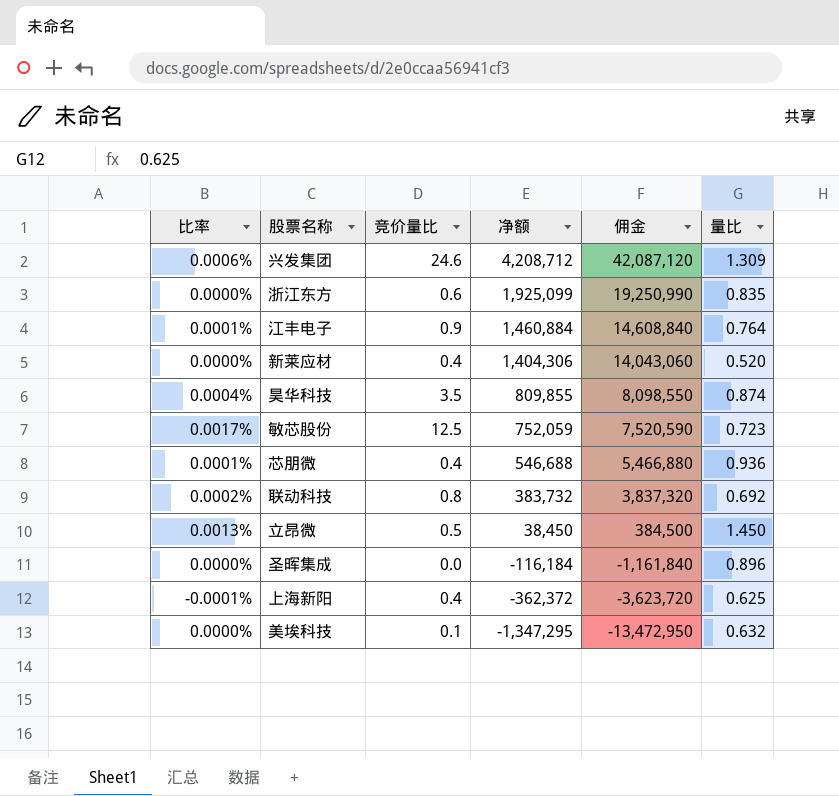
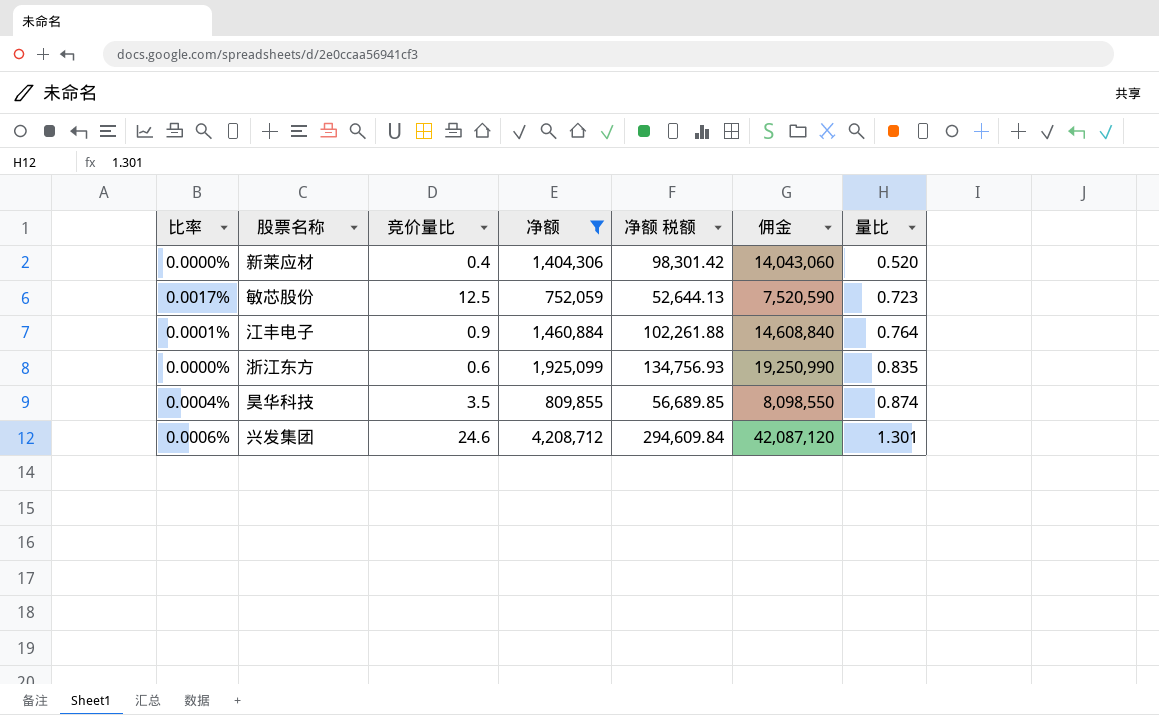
filter: none -> 净额 >= 752,059
row order: 净额 descending -> 量比 ascending
column 净额 税额 | formula: none -> [净额] * 0.07
兴发集团 | 量比: 1.309 -> 1.301

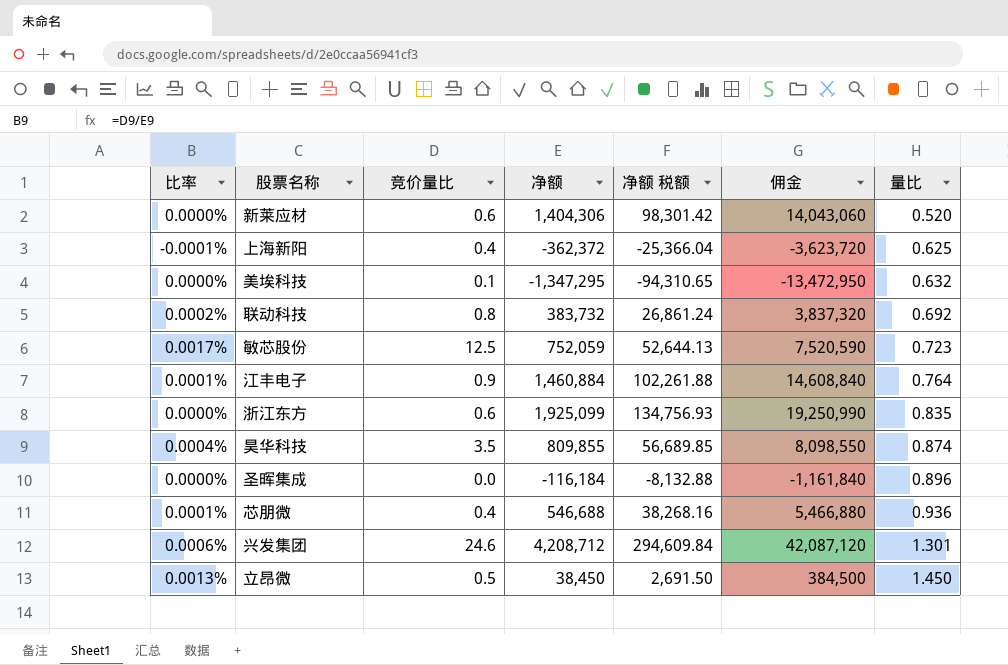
filter: 净额 >= 752,059 -> none
新莱应材 | 竞价量比: 0.4 -> 0.6

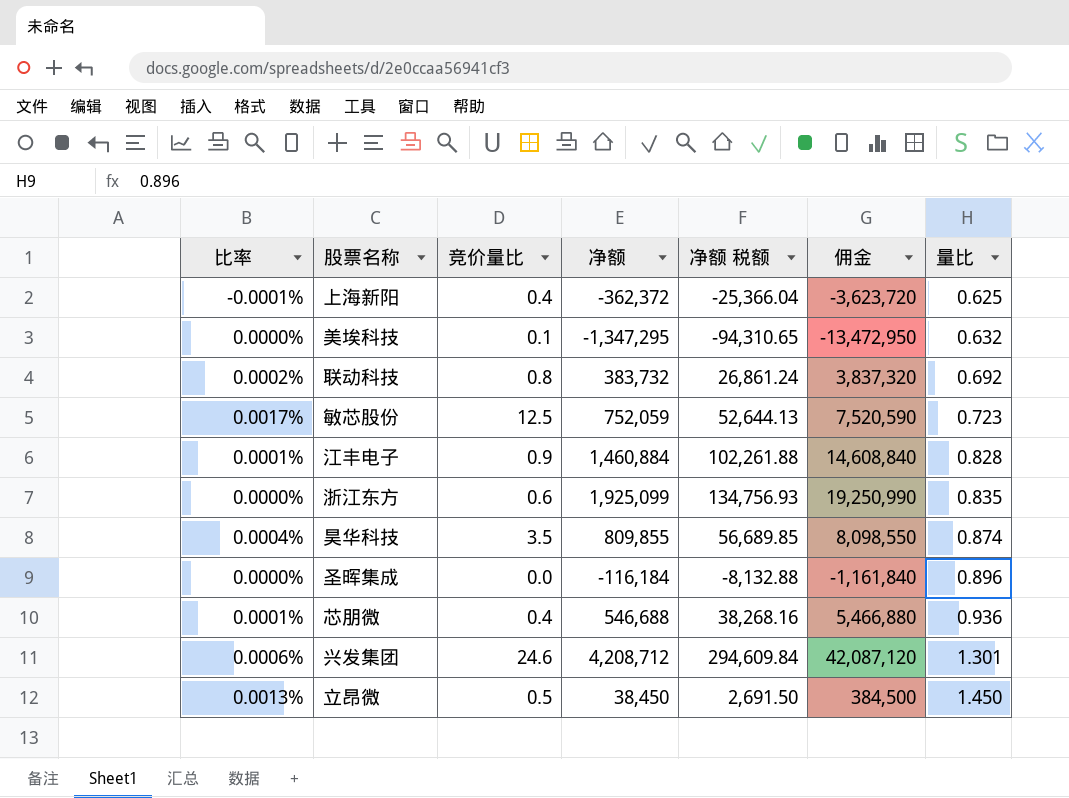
row 新莱应材: 0.0000% | 0.6 | 1,404,306 | 98,301.42 | 14,043,060 | 0.520 -> none
江丰电子 | 量比: 0.764 -> 0.828

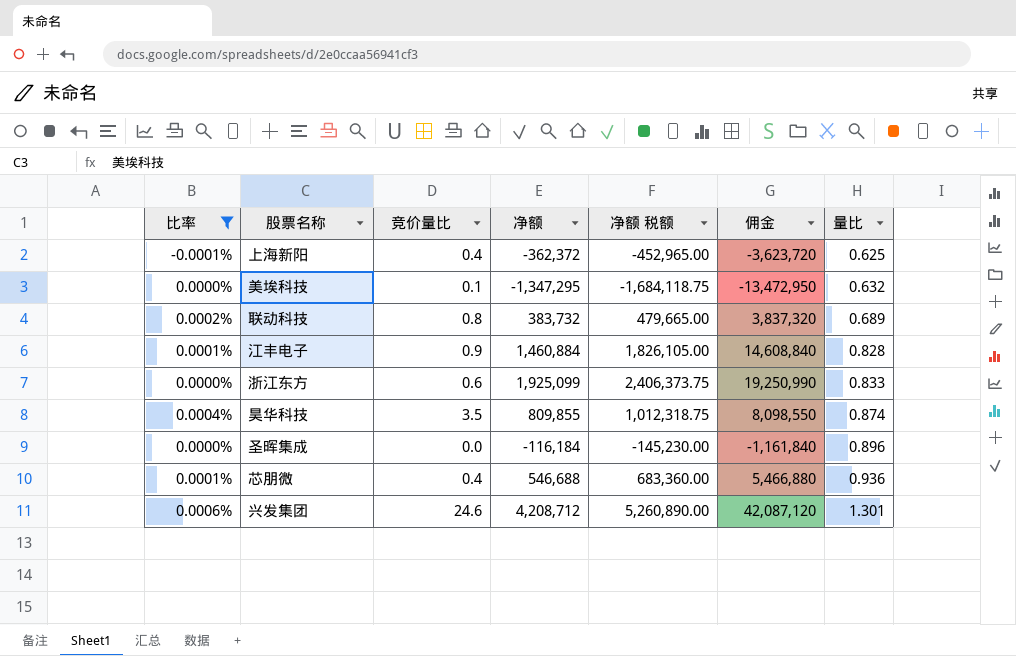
filter: none -> 比率 <= 0.0006%
column 净额 税额 | formula: [净额] * 0.07 -> [净额] * 1.25
联动科技 | 量比: 0.692 -> 0.689
浙江东方 | 量比: 0.835 -> 0.833

